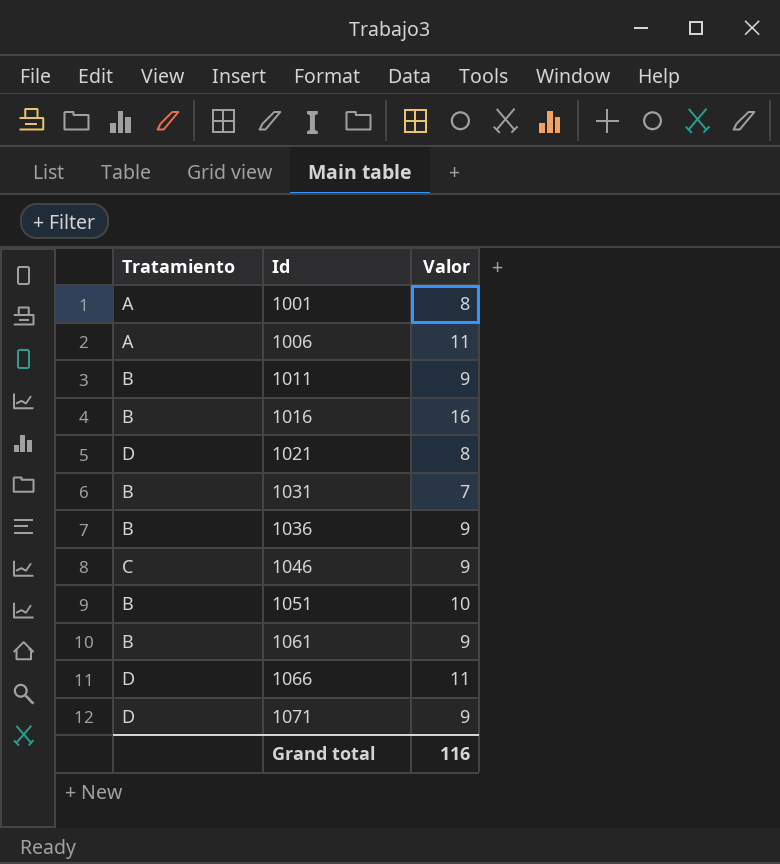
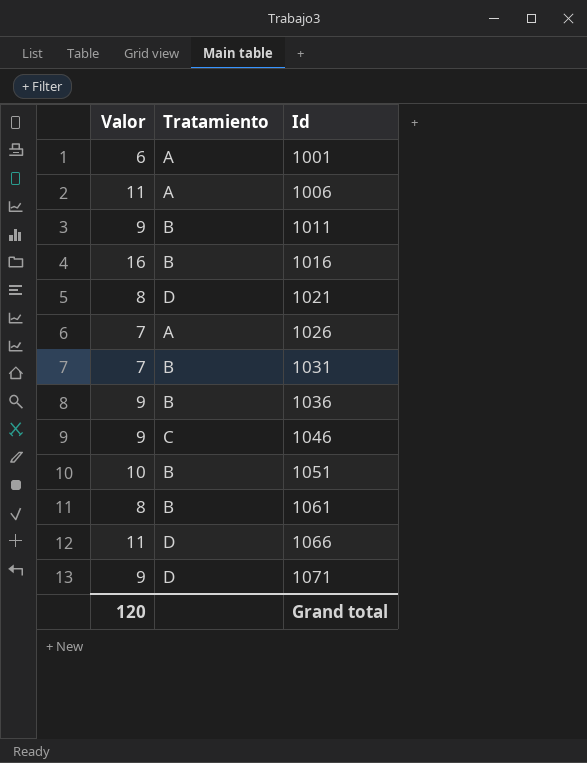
column Valor | position: 3 -> 1
1001 | Valor: 8 -> 6
row 1026: none -> 7 | A
1061 | Valor: 9 -> 8
Grand total | Valor: 116 -> 120

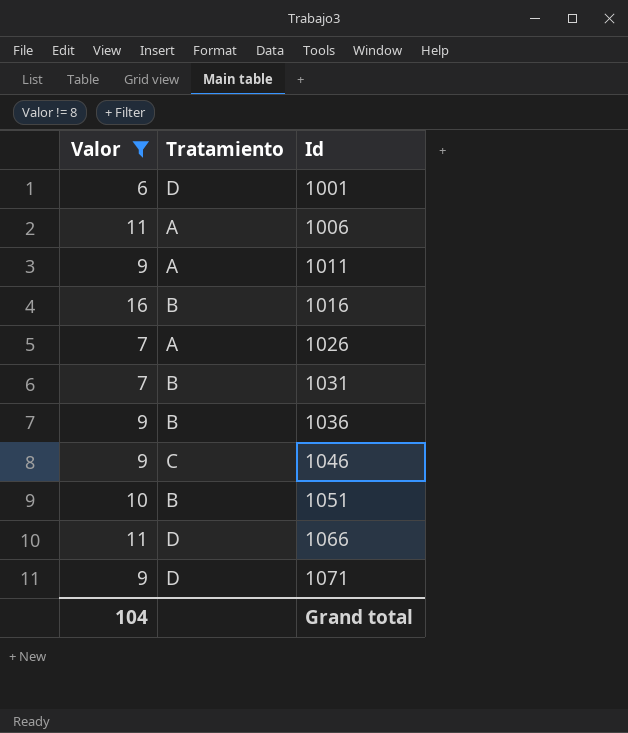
filter: none -> Valor != 8
1001 | Tratamiento: A -> D
1011 | Tratamiento: B -> A
Grand total | Valor: 120 -> 104

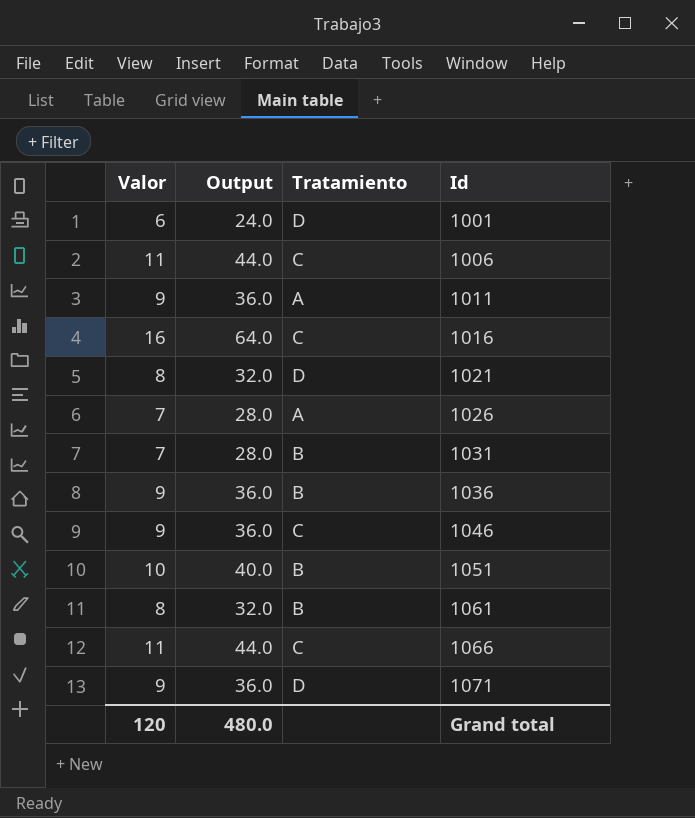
filter: Valor != 8 -> none
column Output | formula: none -> [Valor] * 4
1006 | Tratamiento: A -> C
1016 | Tratamiento: B -> C
1066 | Tratamiento: D -> C
Grand total | Valor: 104 -> 120

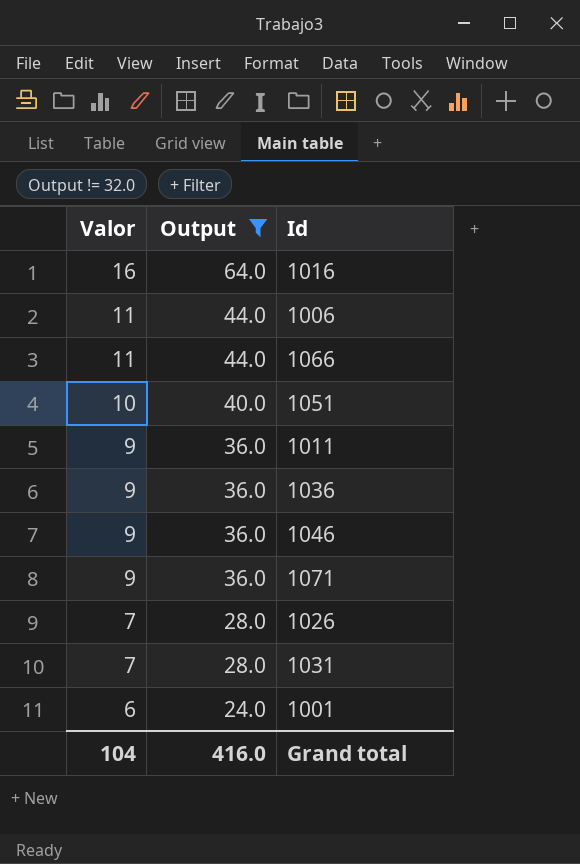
filter: none -> Output != 32.0
row order: Id ascending -> Valor descending
column Tratamiento | position: 3 -> none
Grand total | Valor: 120 -> 104
Grand total | Output: 480.0 -> 416.0

